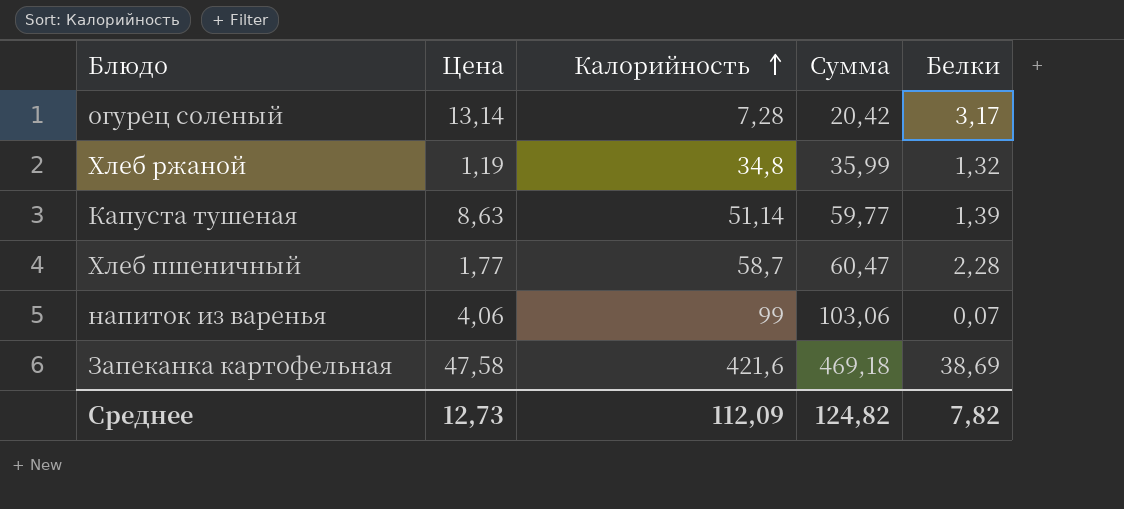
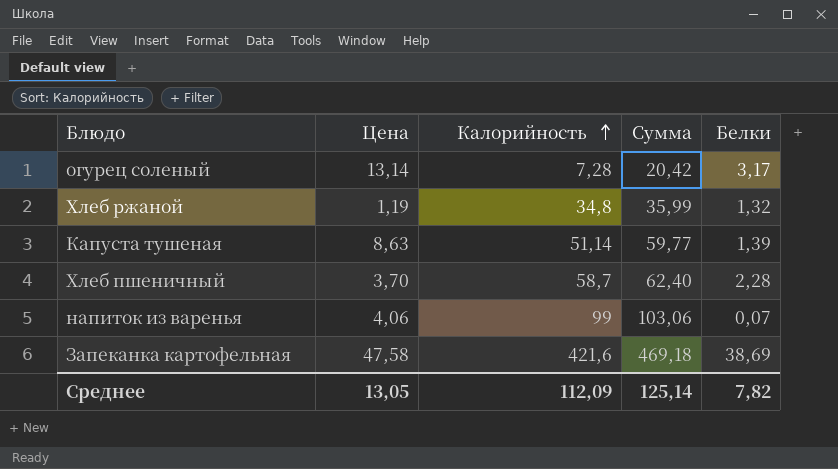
Хлеб пшеничный | Цена: 1,77 -> 3,70
Хлеб пшеничный | Сумма: 60,47 -> 62,40
Среднее | Цена: 12,73 -> 13,05
Среднее | Сумма: 124,82 -> 125,14

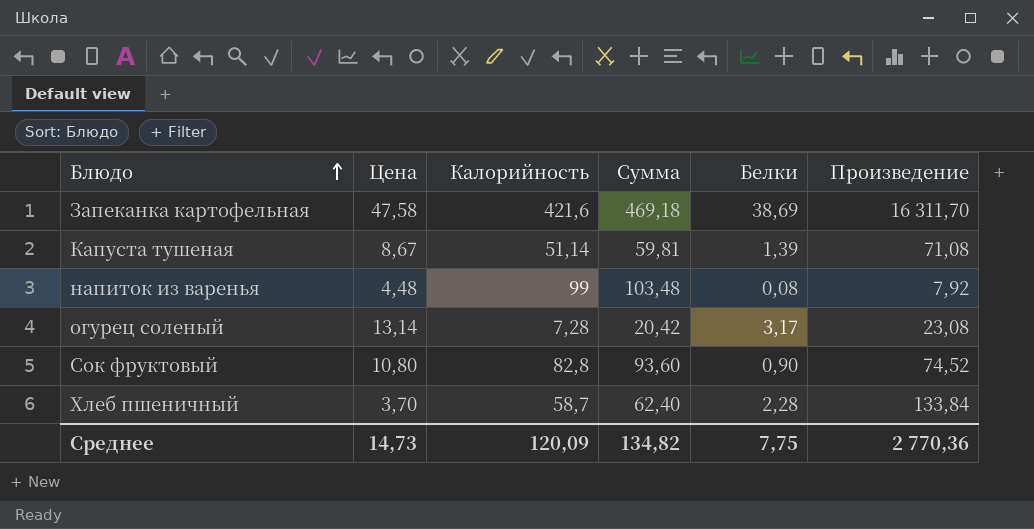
row order: Калорийность ascending -> Блюдо ascending
column Произведение | formula: none -> [Калорийность] * [Белки]
row Хлеб ржаной: 1,19 | 34,8 | 35,99 | 1,32 -> none
Капуста тушеная | Цена: 8,63 -> 8,67
Капуста тушеная | Сумма: 59,77 -> 59,81
напиток из варенья | Цена: 4,06 -> 4,48
напиток из варенья | Сумма: 103,06 -> 103,48
напиток из варенья | Белки: 0,07 -> 0,08
row Сок фруктовый: none -> 10,80 | 82,8 | 93,60 | 0,90 | 74,52
Среднее | Цена: 13,05 -> 14,73
Среднее | Калорийность: 112,09 -> 120,09
Среднее | Сумма: 125,14 -> 134,82
Среднее | Белки: 7,82 -> 7,75

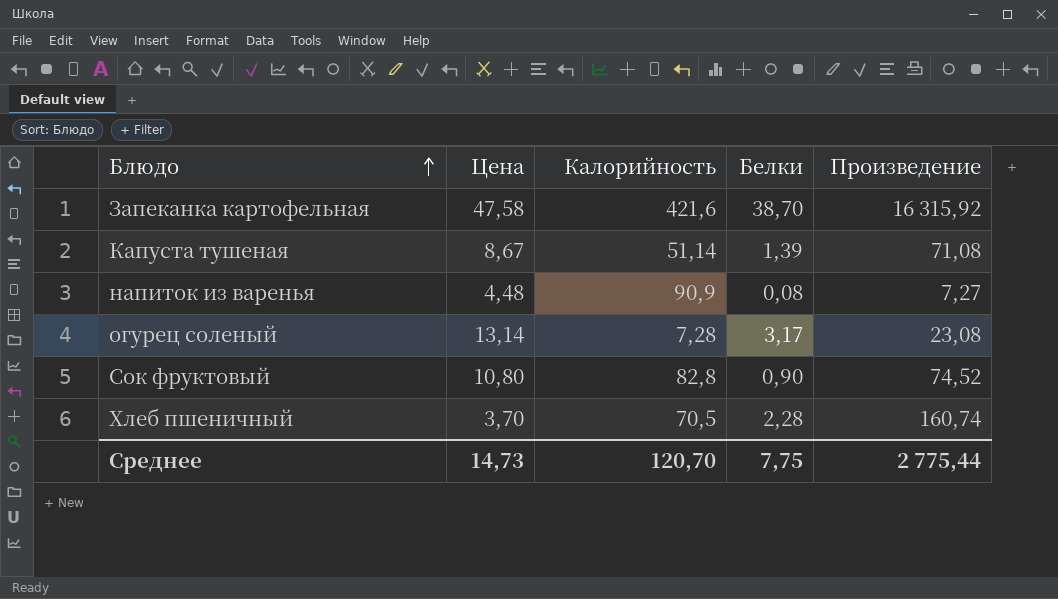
column Сумма | formula: [Цена] + [Калорийность] -> none
Запеканка картофельная | Белки: 38,69 -> 38,70
Запеканка картофельная | Произведение: 16 311,70 -> 16 315,92
напиток из варенья | Калорийность: 99 -> 90,9
напиток из варенья | Произведение: 7,92 -> 7,27
Хлеб пшеничный | Калорийность: 58,7 -> 70,5
Хлеб пшеничный | Произведение: 133,84 -> 160,74
Среднее | Калорийность: 120,09 -> 120,70
Среднее | Произведение: 2 770,36 -> 2 775,44

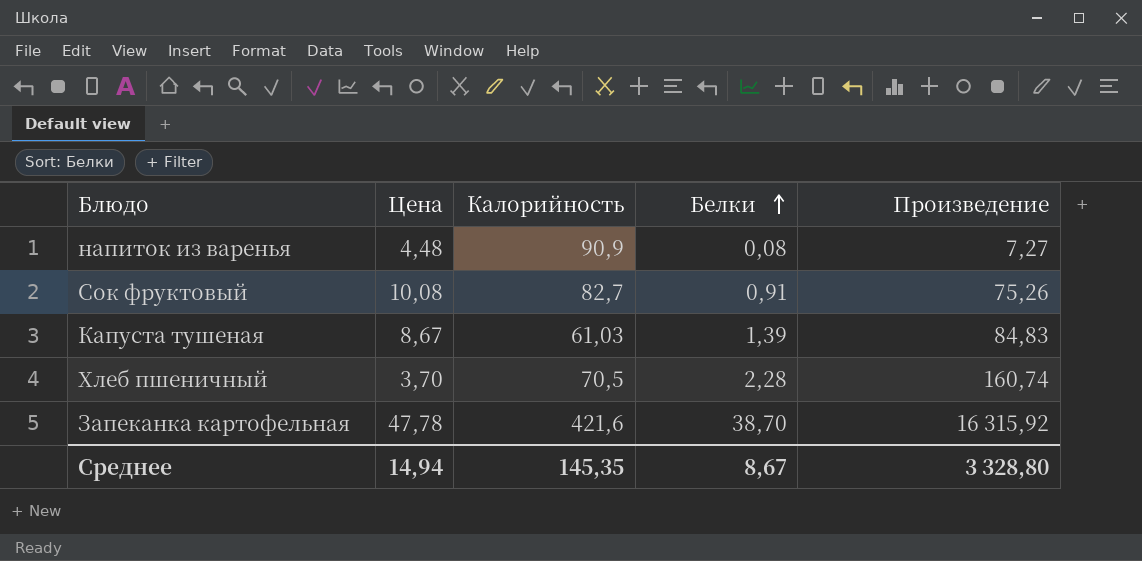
row order: Блюдо ascending -> Белки ascending
row огурец соленый: 13,14 | 7,28 | 3,17 | 23,08 -> none
Сок фруктовый | Цена: 10,80 -> 10,08
Сок фруктовый | Калорийность: 82,8 -> 82,7
Сок фруктовый | Белки: 0,90 -> 0,91
Сок фруктовый | Произведение: 74,52 -> 75,26
Капуста тушеная | Калорийность: 51,14 -> 61,03
Капуста тушеная | Произведение: 71,08 -> 84,83
Запеканка картофельная | Цена: 47,58 -> 47,78
Среднее | Цена: 14,73 -> 14,94
Среднее | Калорийность: 120,70 -> 145,35
Среднее | Белки: 7,75 -> 8,67
Среднее | Произведение: 2 775,44 -> 3 328,80

